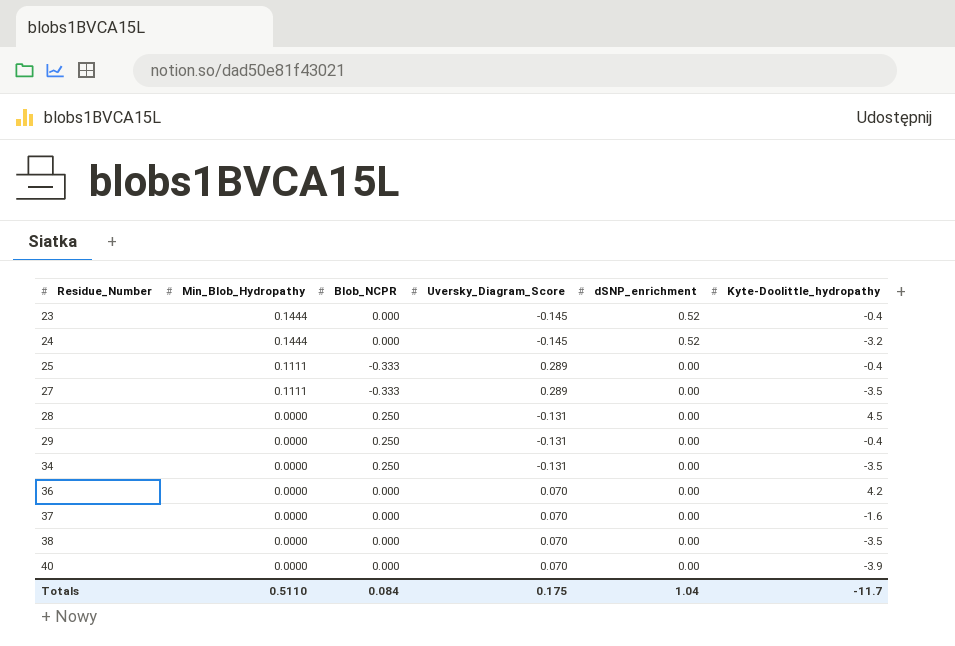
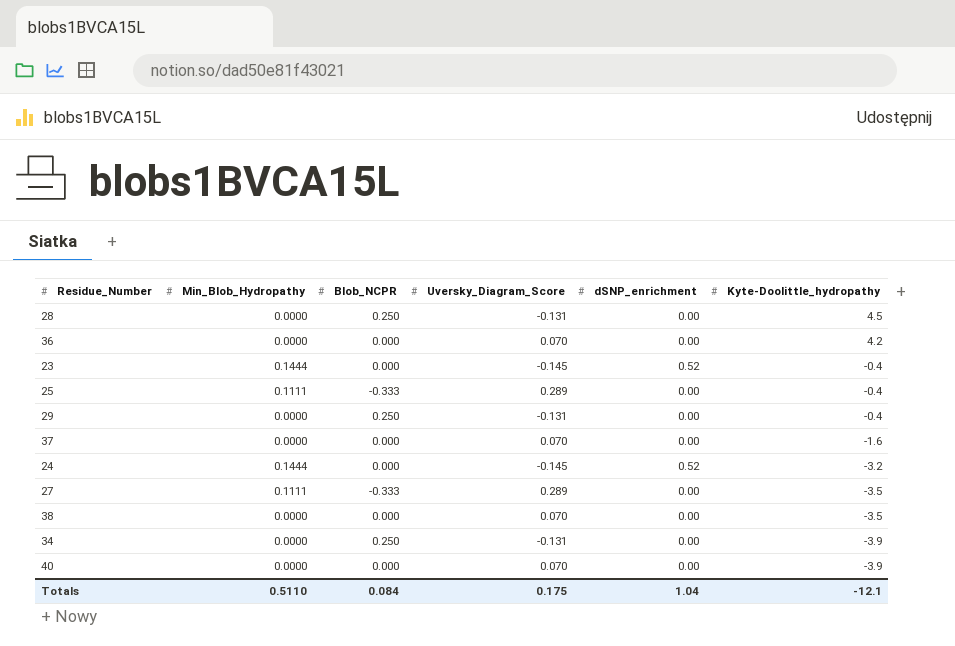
row order: Residue_Number ascending -> Kyte-Doolittle_hydropathy descending
34 | Kyte-Doolittle_hydropathy: -3.5 -> -3.9
Totals | Kyte-Doolittle_hydropathy: -11.7 -> -12.1

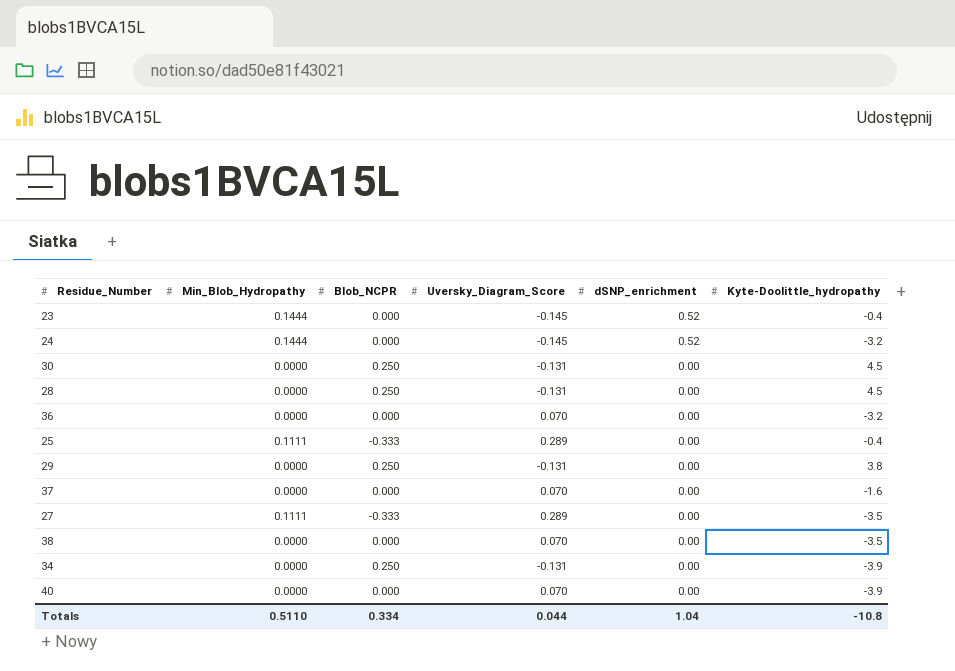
row order: Kyte-Doolittle_hydropathy descending -> dSNP_enrichment descending
row 30: none -> 0.0000 | 0.250 | -0.131 | 0.00 | 4.5
36 | Kyte-Doolittle_hydropathy: 4.2 -> -3.2
29 | Kyte-Doolittle_hydropathy: -0.4 -> 3.8
Totals | Blob_NCPR: 0.084 -> 0.334
Totals | Uversky_Diagram_Score: 0.175 -> 0.044
Totals | Kyte-Doolittle_hydropathy: -12.1 -> -10.8

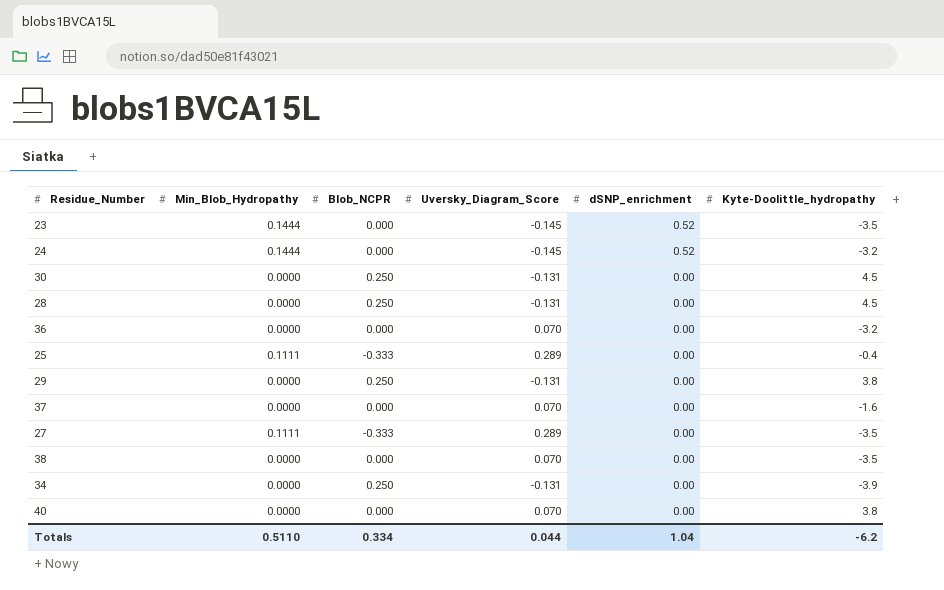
23 | Kyte-Doolittle_hydropathy: -0.4 -> -3.5
40 | Kyte-Doolittle_hydropathy: -3.9 -> 3.8
Totals | Kyte-Doolittle_hydropathy: -10.8 -> -6.2

